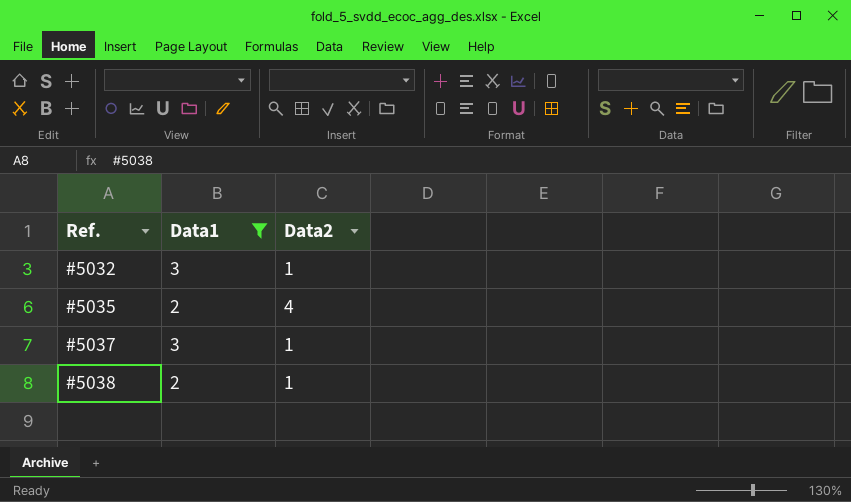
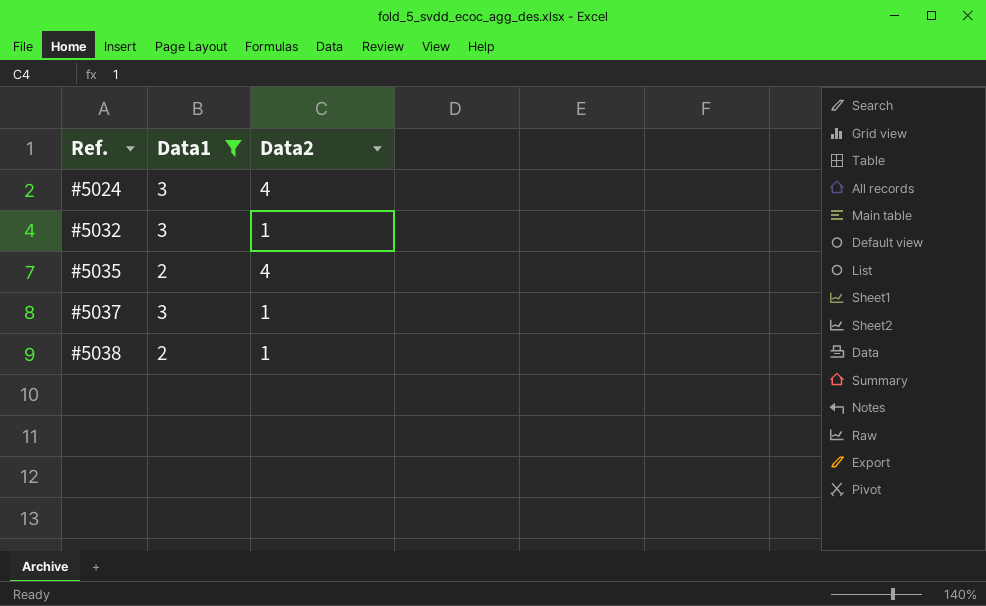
row #5024: none -> 3 | 4

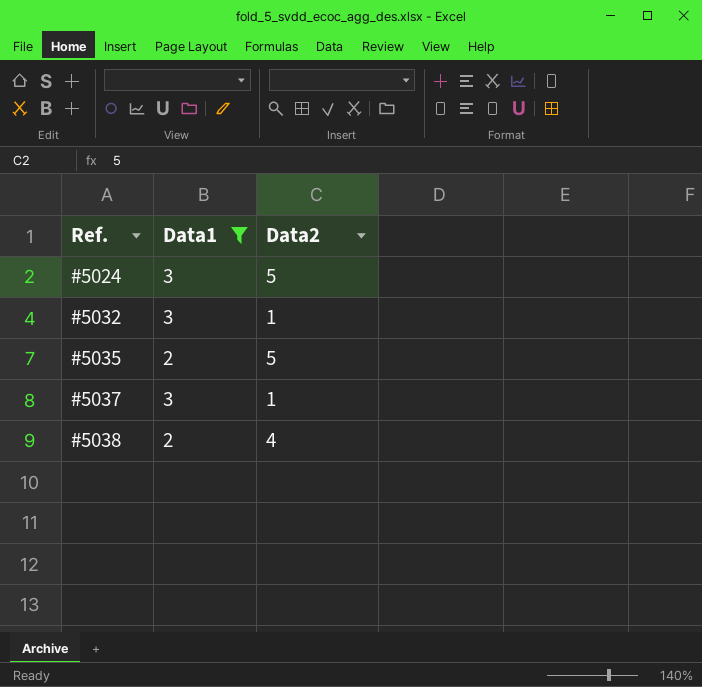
#5024 | Data2: 4 -> 5
#5035 | Data2: 4 -> 5
#5038 | Data2: 1 -> 4

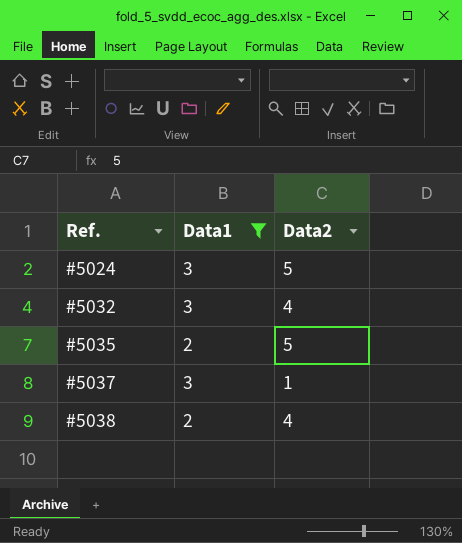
#5032 | Data2: 1 -> 4

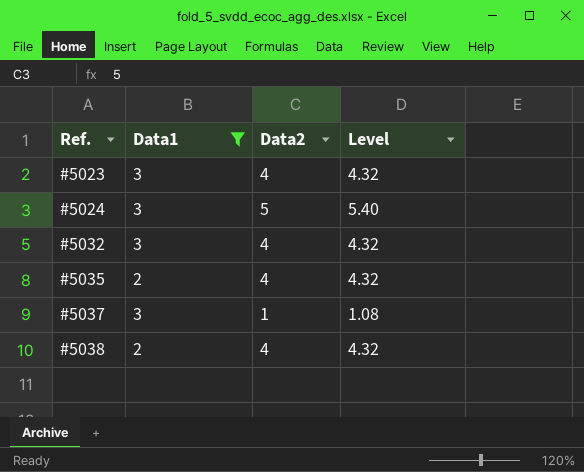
column Level | formula: none -> [Data2] * 1.08
row #5023: none -> 3 | 4 | 4.32
#5035 | Data2: 5 -> 4

